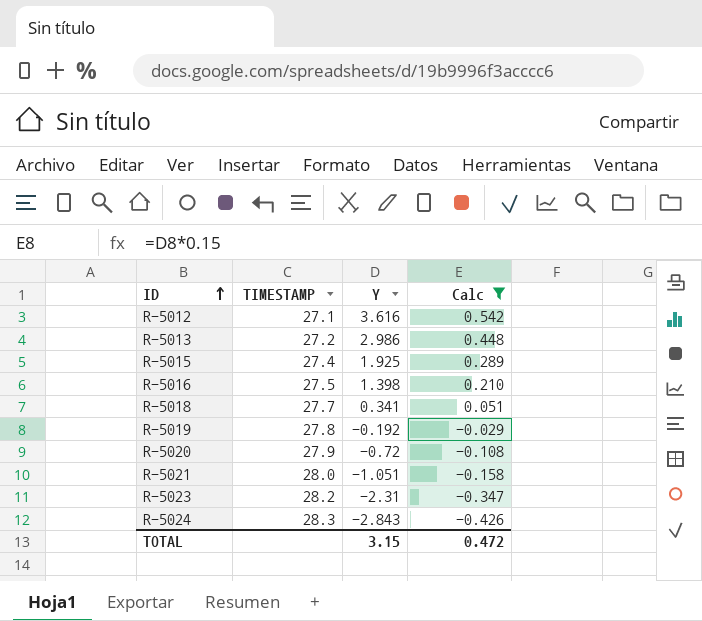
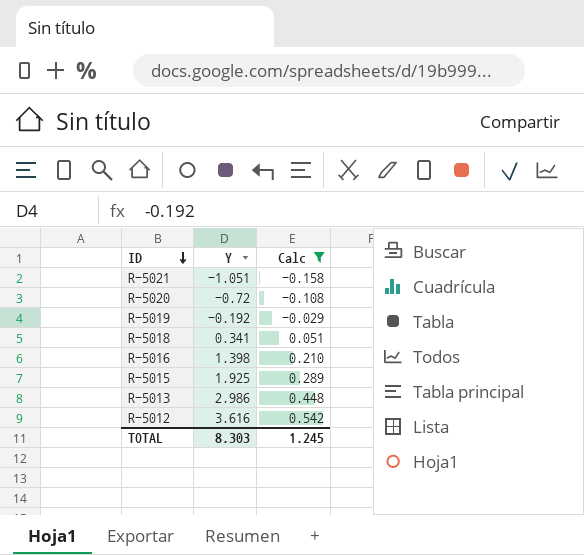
row order: ID ascending -> ID descending
column TIMESTAMP | position: 2 -> none
row R-5023: 28.2 | -2.31 | -0.347 -> none
row R-5024: 28.3 | -2.843 | -0.426 -> none
TOTAL | Y: 3.15 -> 8.303
TOTAL | Calc: 0.472 -> 1.245

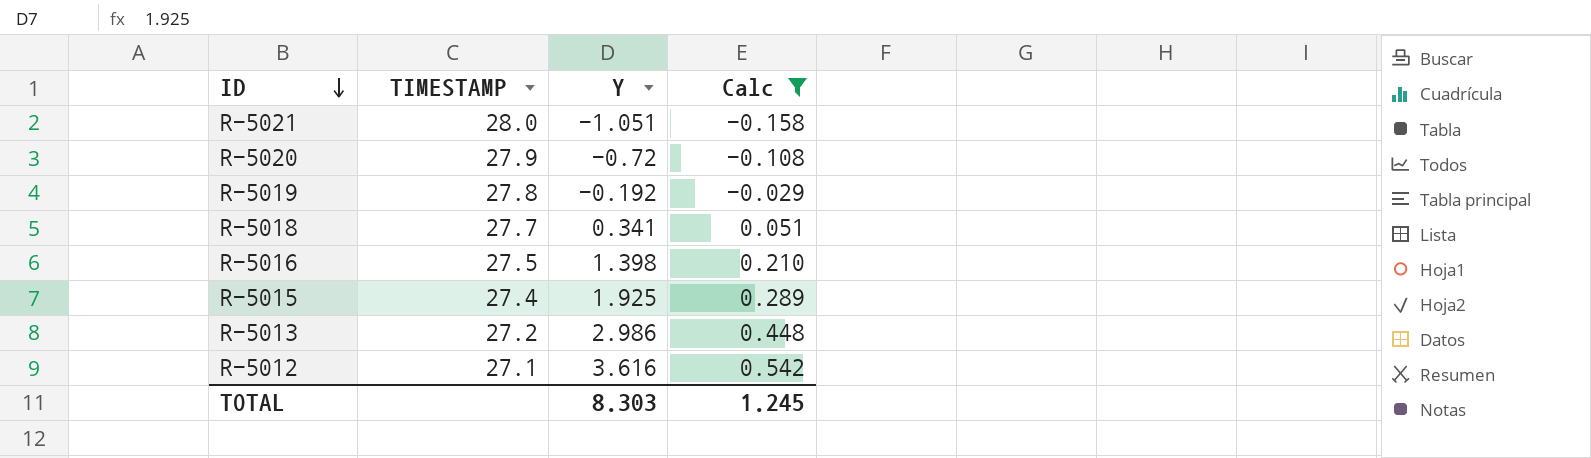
column TIMESTAMP | position: none -> 2

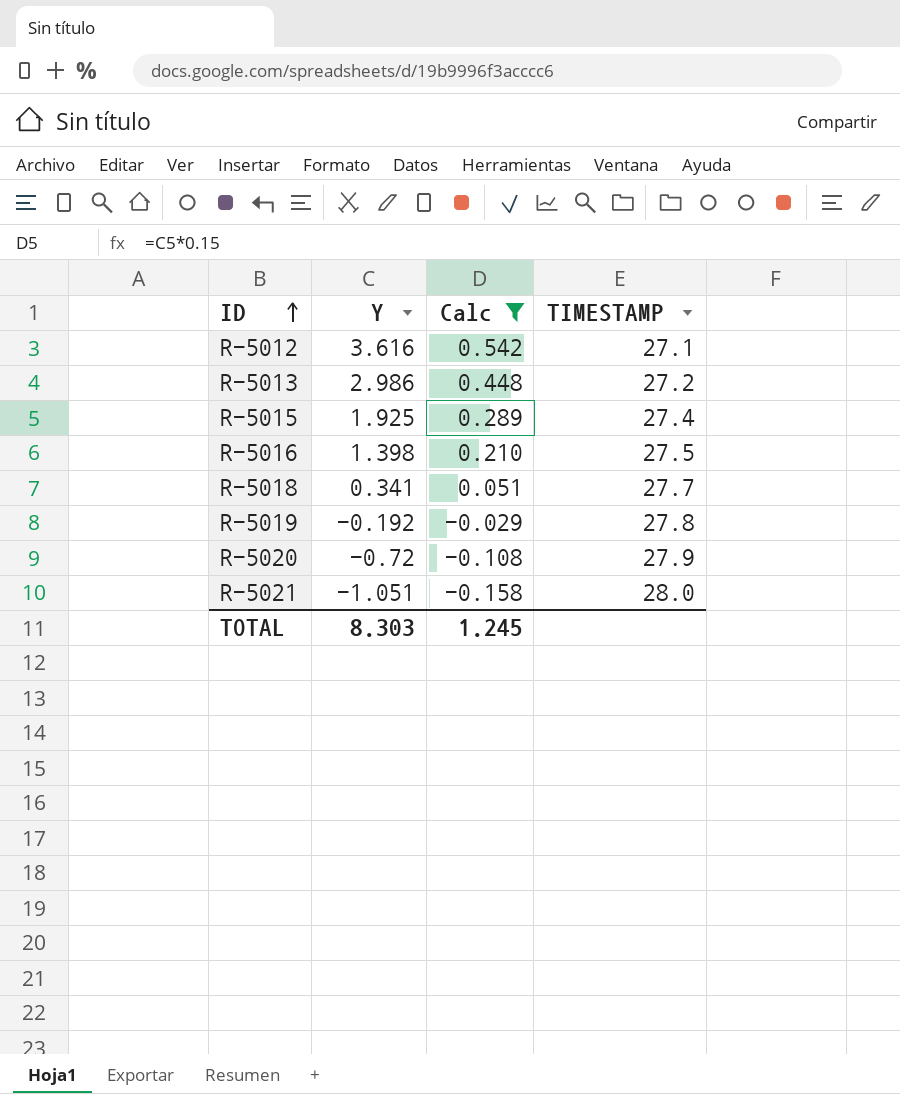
row order: ID descending -> ID ascending
column TIMESTAMP | position: 2 -> 4

